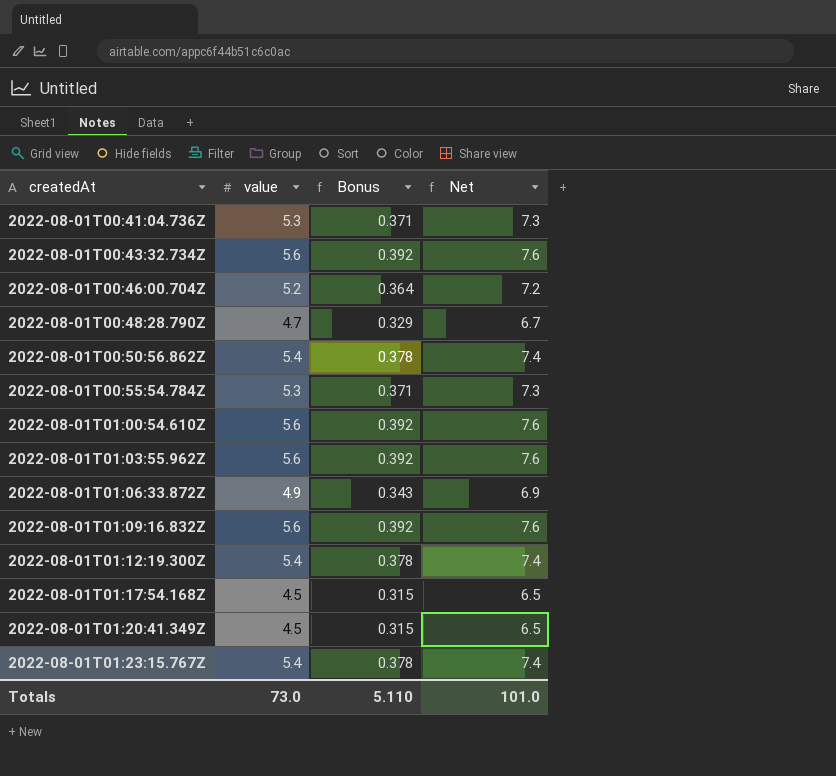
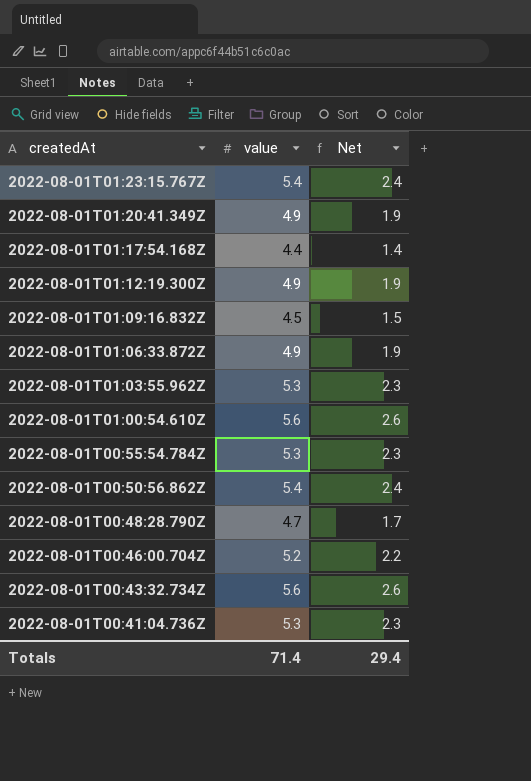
row order: createdAt ascending -> createdAt descending
column Bonus | formula: [value] * 0.07 -> none
column Net | formula: [value] + 2 -> [value] - 3
2022-08-01T01:20:41.349Z | value: 4.5 -> 4.9
2022-08-01T01:17:54.168Z | value: 4.5 -> 4.4
2022-08-01T01:12:19.300Z | value: 5.4 -> 4.9
2022-08-01T01:09:16.832Z | value: 5.6 -> 4.5
2022-08-01T01:03:55.962Z | value: 5.6 -> 5.3
Totals | value: 73.0 -> 71.4
Totals | Net: 101.0 -> 29.4

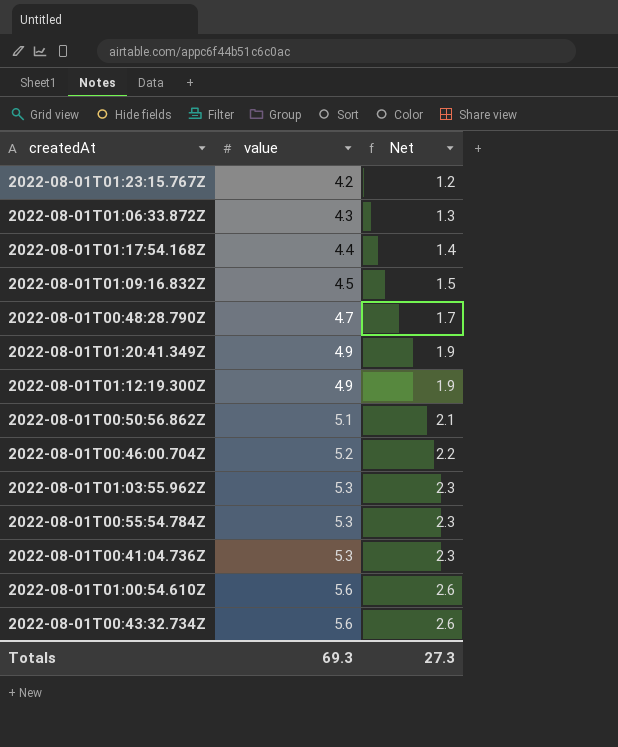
row order: createdAt descending -> value ascending
2022-08-01T01:23:15.767Z | value: 5.4 -> 4.2
2022-08-01T01:23:15.767Z | Net: 2.4 -> 1.2
2022-08-01T01:06:33.872Z | value: 4.9 -> 4.3
2022-08-01T01:06:33.872Z | Net: 1.9 -> 1.3
2022-08-01T00:50:56.862Z | value: 5.4 -> 5.1
2022-08-01T00:50:56.862Z | Net: 2.4 -> 2.1
Totals | value: 71.4 -> 69.3
Totals | Net: 29.4 -> 27.3

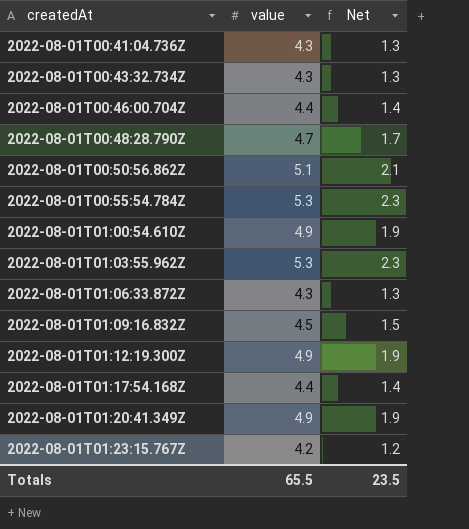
row order: value ascending -> createdAt ascending
2022-08-01T00:41:04.736Z | value: 5.3 -> 4.3
2022-08-01T00:41:04.736Z | Net: 2.3 -> 1.3
2022-08-01T00:43:32.734Z | value: 5.6 -> 4.3
2022-08-01T00:43:32.734Z | Net: 2.6 -> 1.3
2022-08-01T00:46:00.704Z | value: 5.2 -> 4.4
2022-08-01T00:46:00.704Z | Net: 2.2 -> 1.4
2022-08-01T01:00:54.610Z | value: 5.6 -> 4.9
2022-08-01T01:00:54.610Z | Net: 2.6 -> 1.9
Totals | value: 69.3 -> 65.5
Totals | Net: 27.3 -> 23.5

